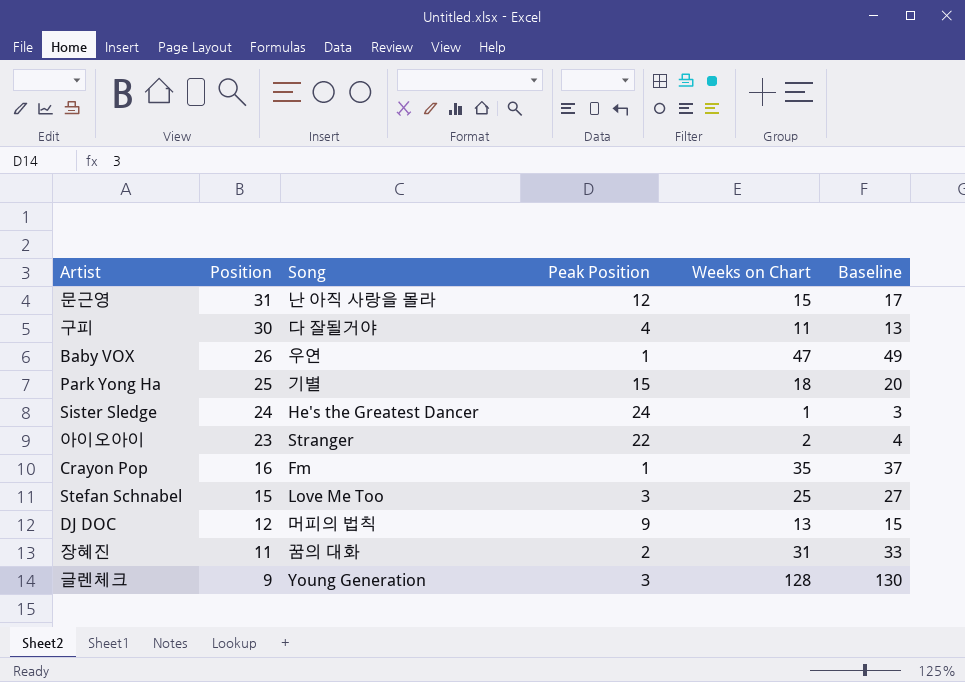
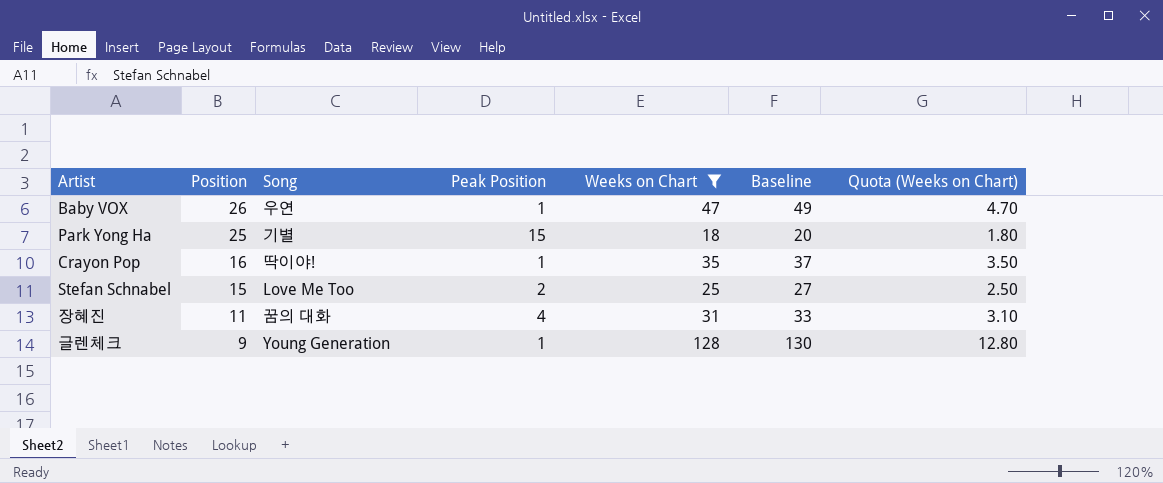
filter: none -> Weeks on Chart >= 18
column Quota (Weeks on Chart) | formula: none -> [Weeks on Chart] * 0.1
Crayon Pop | Song: Fm -> 딱이야!
Stefan Schnabel | Peak Position: 3 -> 2
장혜진 | Peak Position: 2 -> 4
글렌체크 | Peak Position: 3 -> 1

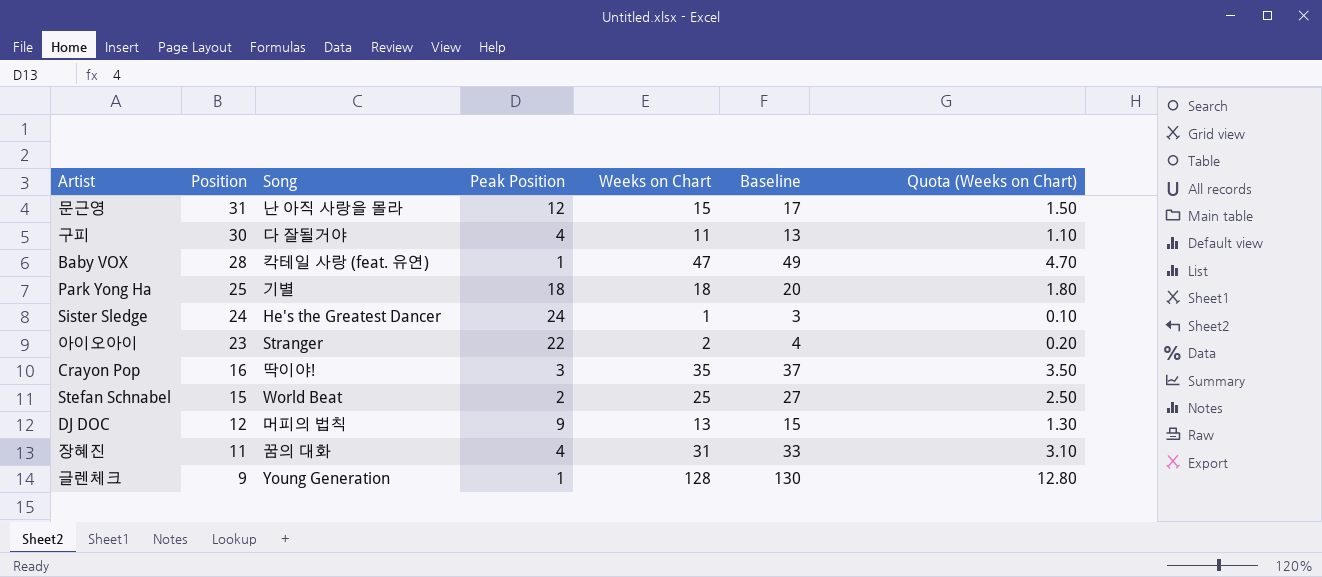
filter: Weeks on Chart >= 18 -> none
Baby VOX | Position: 26 -> 28
Baby VOX | Song: 우연 -> 칵테일 사랑 (feat. 유연)
Park Yong Ha | Peak Position: 15 -> 18
Crayon Pop | Peak Position: 1 -> 3
Stefan Schnabel | Song: Love Me Too -> World Beat

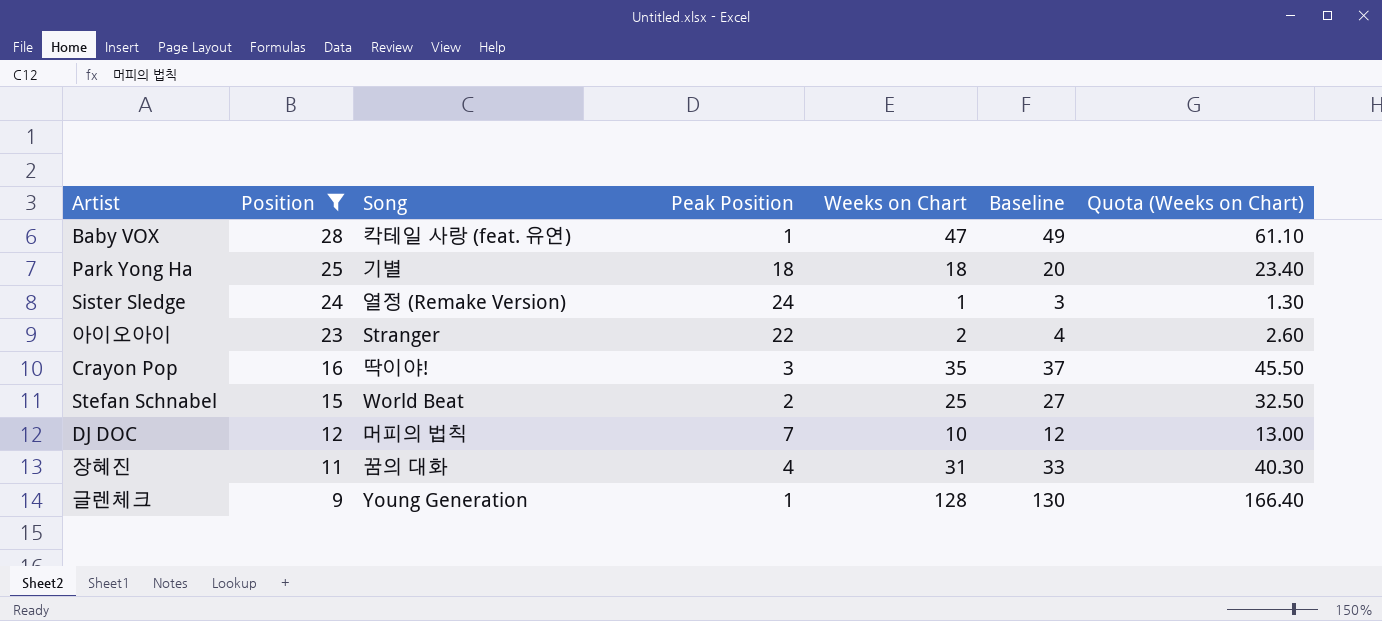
filter: none -> Position <= 28
column Quota (Weeks on Chart) | formula: [Weeks on Chart] * 0.1 -> [Weeks on Chart] * 1.3
Sister Sledge | Song: He's the Greatest Dancer -> 열정 (Remake Version)
DJ DOC | Peak Position: 9 -> 7
DJ DOC | Weeks on Chart: 13 -> 10
DJ DOC | Baseline: 15 -> 12

